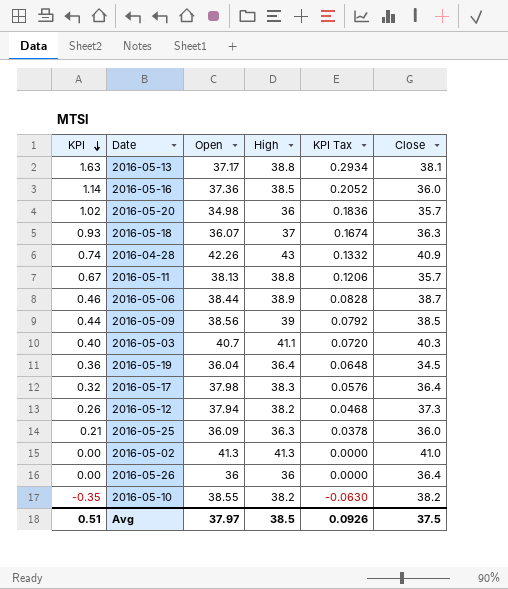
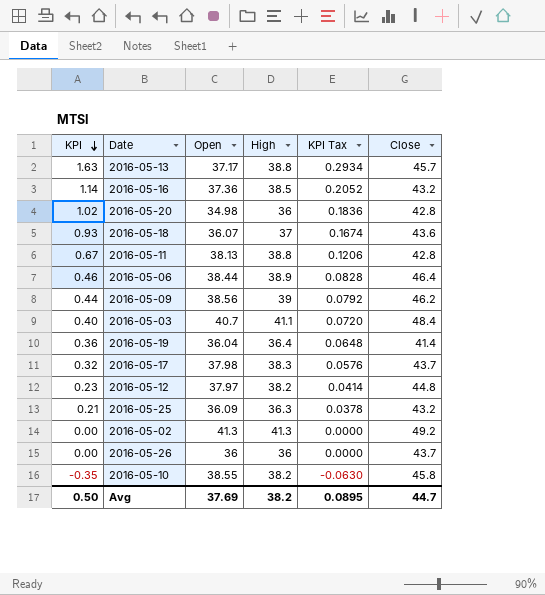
row 2016-04-28: 0.74 | 42.26 | 43 | 0.1332 | 40.9 -> none
2016-05-13 | Close: 38.1 -> 45.7
2016-05-16 | Close: 36.0 -> 43.2
2016-05-20 | Close: 35.7 -> 42.8
2016-05-18 | Close: 36.3 -> 43.6
2016-05-11 | Close: 35.7 -> 42.8
2016-05-06 | Close: 38.7 -> 46.4
2016-05-09 | Close: 38.5 -> 46.2
2016-05-03 | Close: 40.3 -> 48.4
2016-05-19 | Close: 34.5 -> 41.4
2016-05-17 | Close: 36.4 -> 43.7
2016-05-12 | KPI: 0.26 -> 0.23
2016-05-12 | Open: 37.94 -> 37.97
2016-05-12 | KPI Tax: 0.0468 -> 0.0414
2016-05-12 | Close: 37.3 -> 44.8
2016-05-25 | Close: 36.0 -> 43.2
2016-05-02 | Close: 41.0 -> 49.2
2016-05-26 | Close: 36.4 -> 43.7
2016-05-10 | Close: 38.2 -> 45.8
Avg | KPI: 0.51 -> 0.50
Avg | Open: 37.97 -> 37.69
Avg | High: 38.5 -> 38.2
Avg | KPI Tax: 0.0926 -> 0.0895
Avg | Close: 37.5 -> 44.7

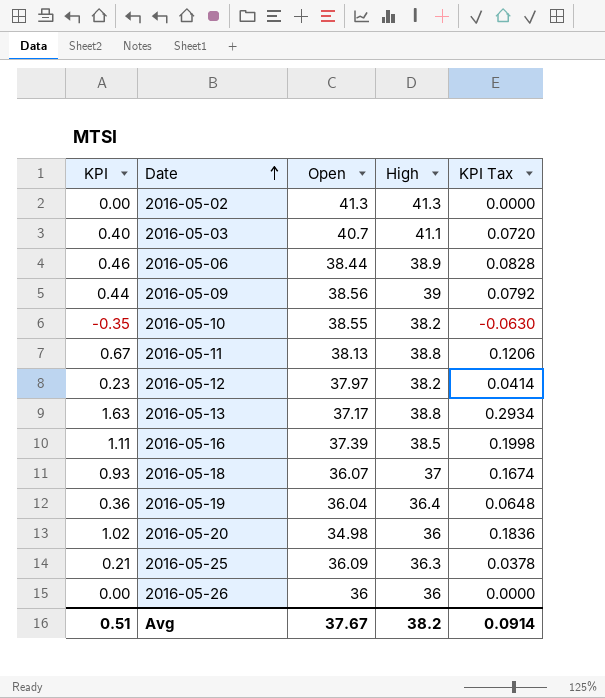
row order: KPI descending -> Date ascending
column Close | position: 6 -> none
row 2016-05-17: 0.32 | 37.98 | 38.3 | 0.0576 | 43.7 -> none
2016-05-16 | KPI: 1.14 -> 1.11
2016-05-16 | Open: 37.36 -> 37.39
2016-05-16 | KPI Tax: 0.2052 -> 0.1998
Avg | KPI: 0.50 -> 0.51
Avg | Open: 37.69 -> 37.67
Avg | KPI Tax: 0.0895 -> 0.0914

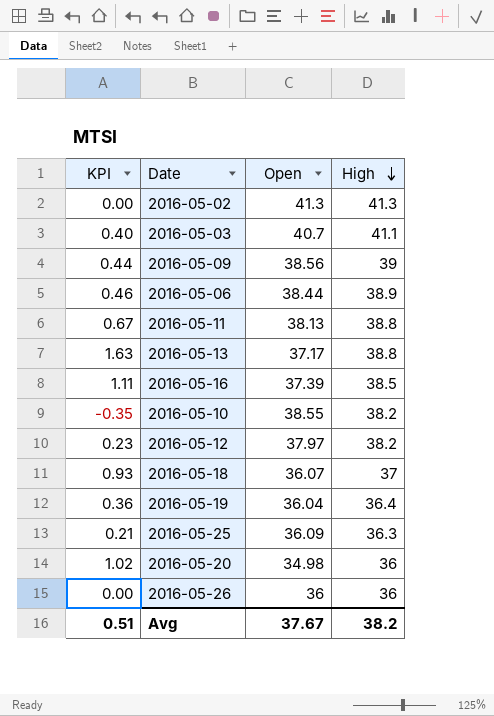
row order: Date ascending -> High descending
column KPI Tax | formula: [KPI] * 0.18 -> none

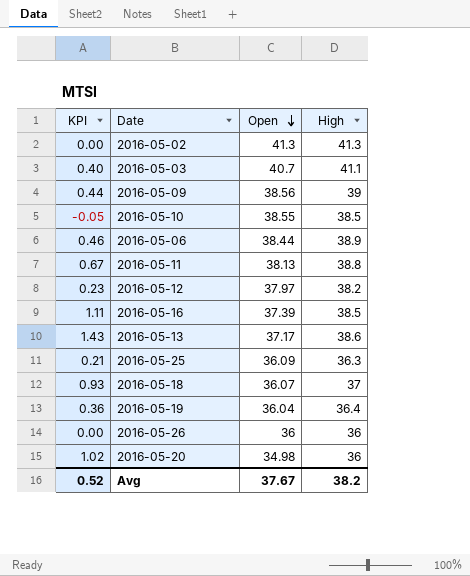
row order: High descending -> Open descending
2016-05-10 | KPI: -0.35 -> -0.05
2016-05-10 | High: 38.2 -> 38.5
2016-05-13 | KPI: 1.63 -> 1.43
2016-05-13 | High: 38.8 -> 38.6
Avg | KPI: 0.51 -> 0.52

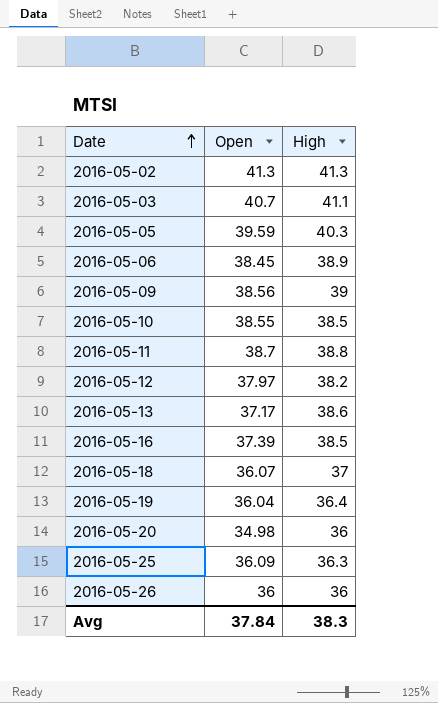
row order: Open descending -> Date ascending
column KPI | formula: [High] - [Open] -> none
row 2016-05-05: none -> 39.59 | 40.3
2016-05-06 | Open: 38.44 -> 38.45
2016-05-11 | Open: 38.13 -> 38.7
Avg | Open: 37.67 -> 37.84
Avg | High: 38.2 -> 38.3

